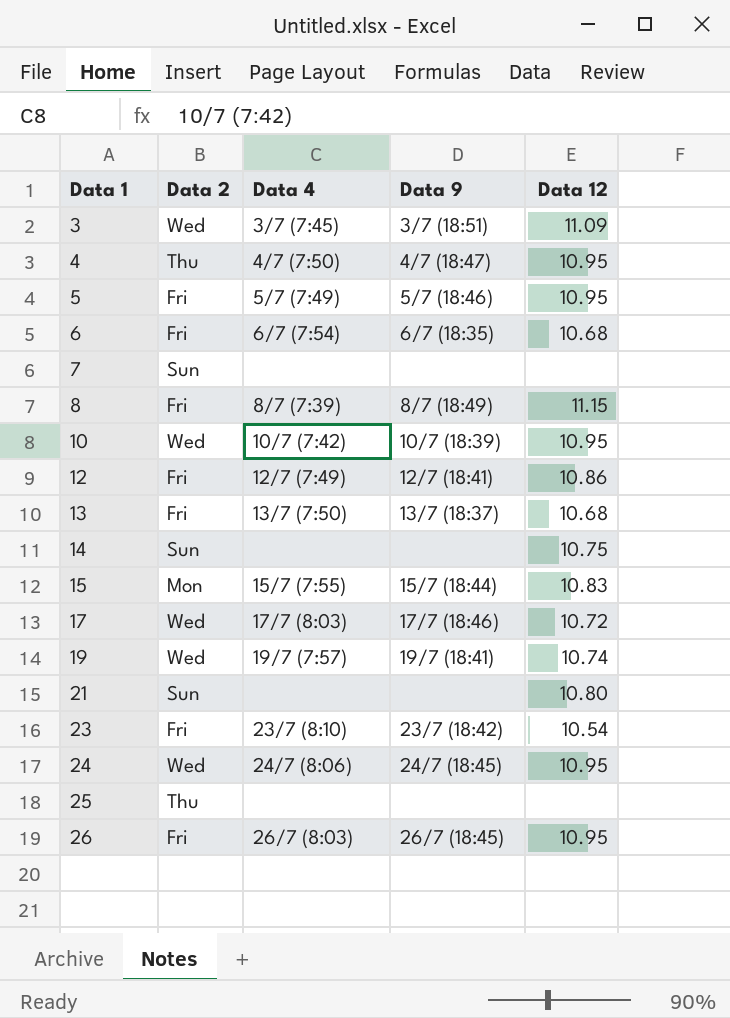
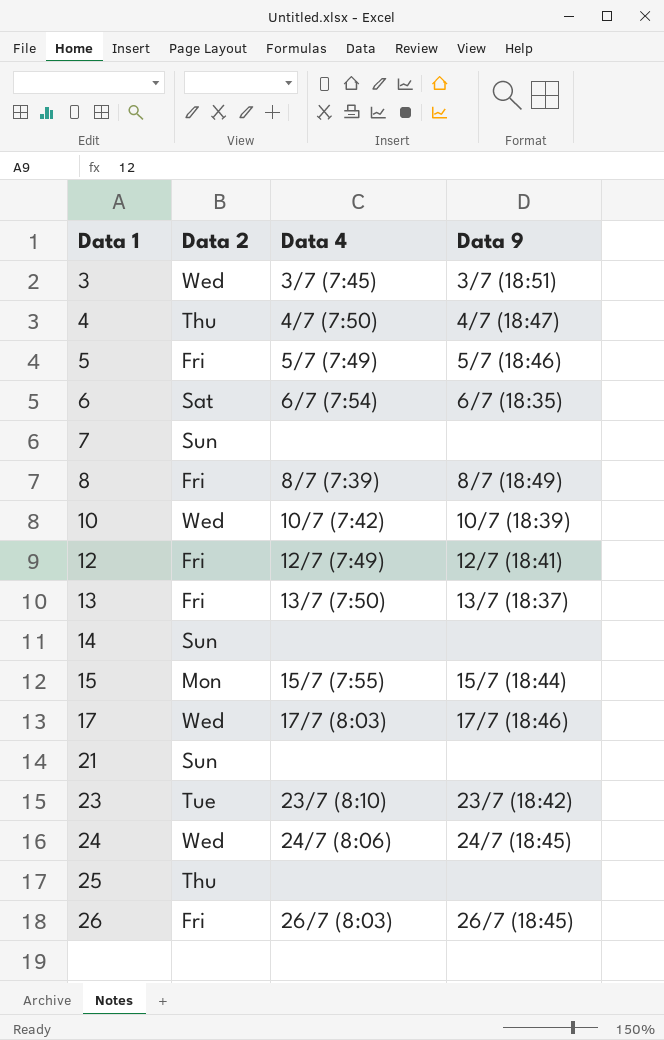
column Data 12 | position: 5 -> none
row 19: Wed | 19/7 (7:57) | 19/7 (18:41) | 10.74 -> none
6 | Data 2: Fri -> Sat
23 | Data 2: Fri -> Tue

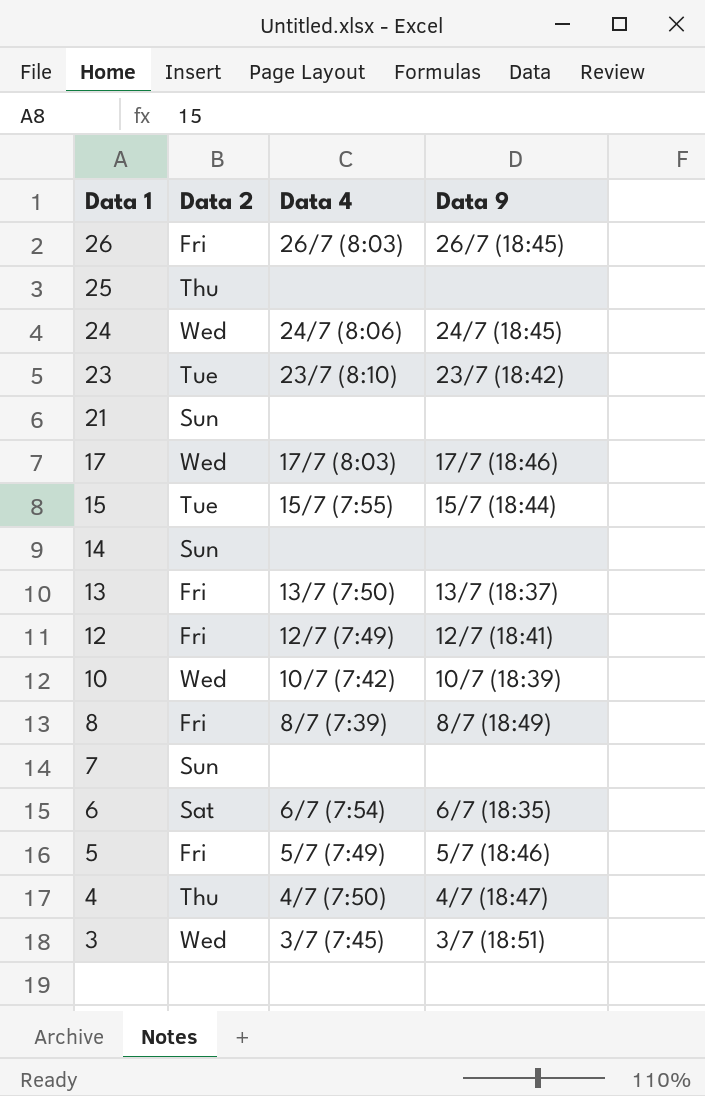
row order: Data 1 ascending -> Data 1 descending
15 | Data 2: Mon -> Tue

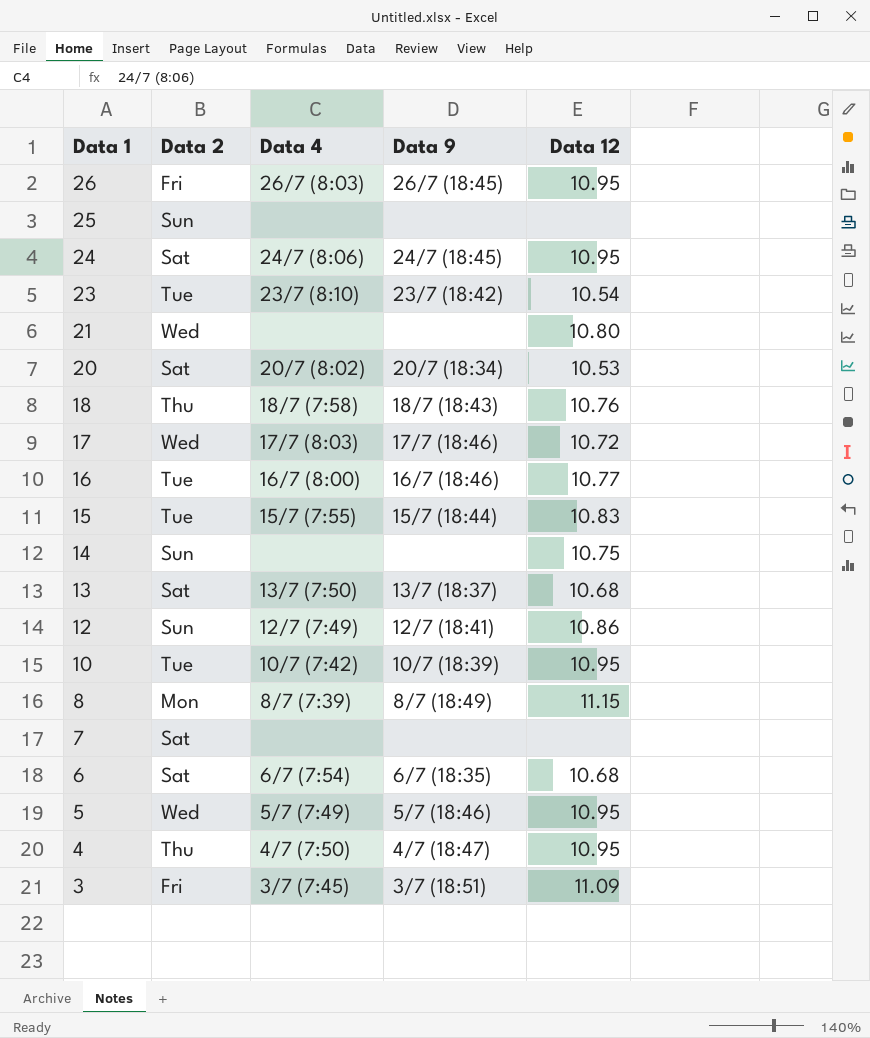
column Data 12 | position: none -> 5
25 | Data 2: Thu -> Sun
24 | Data 2: Wed -> Sat
21 | Data 2: Sun -> Wed
row 20: none -> Sat | 20/7 (8:02) | 20/7 (18:34) | 10.53
row 18: none -> Thu | 18/7 (7:58) | 18/7 (18:43) | 10.76
row 16: none -> Tue | 16/7 (8:00) | 16/7 (18:46) | 10.77
13 | Data 2: Fri -> Sat
12 | Data 2: Fri -> Sun
10 | Data 2: Wed -> Tue
8 | Data 2: Fri -> Mon
7 | Data 2: Sun -> Sat
5 | Data 2: Fri -> Wed
3 | Data 2: Wed -> Fri

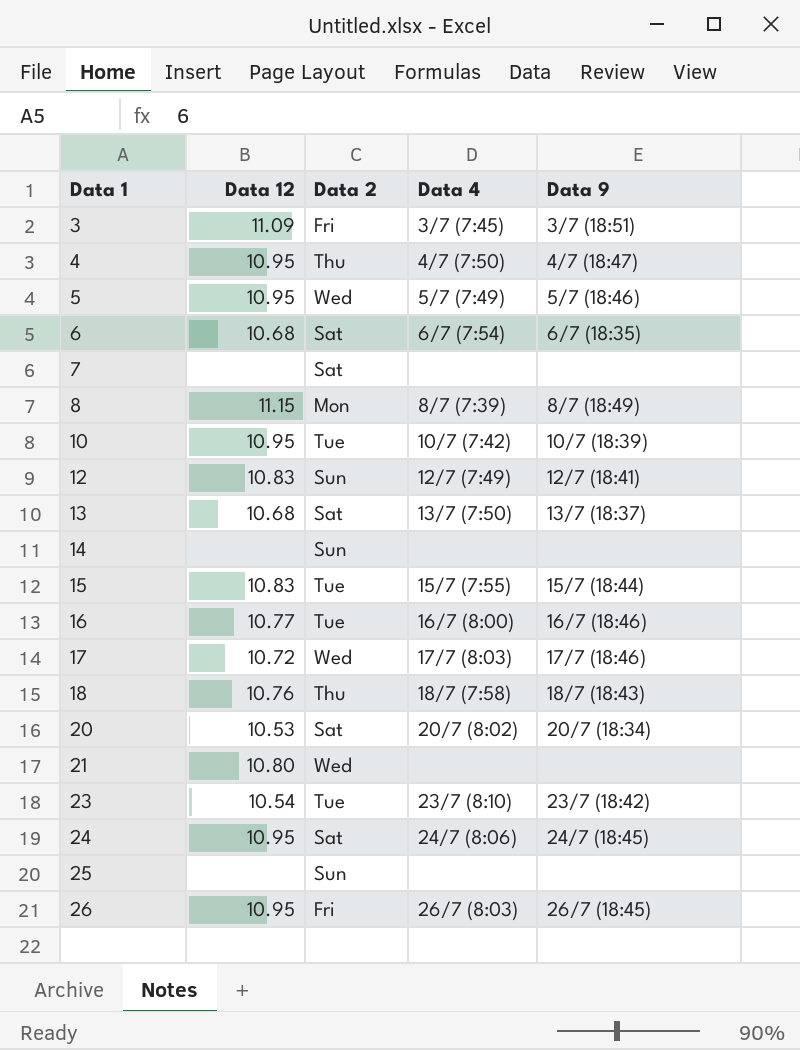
row order: Data 1 descending -> Data 1 ascending
column Data 12 | position: 5 -> 2
12 | Data 12: 10.86 -> 10.83
14 | Data 12: 10.75 -> none

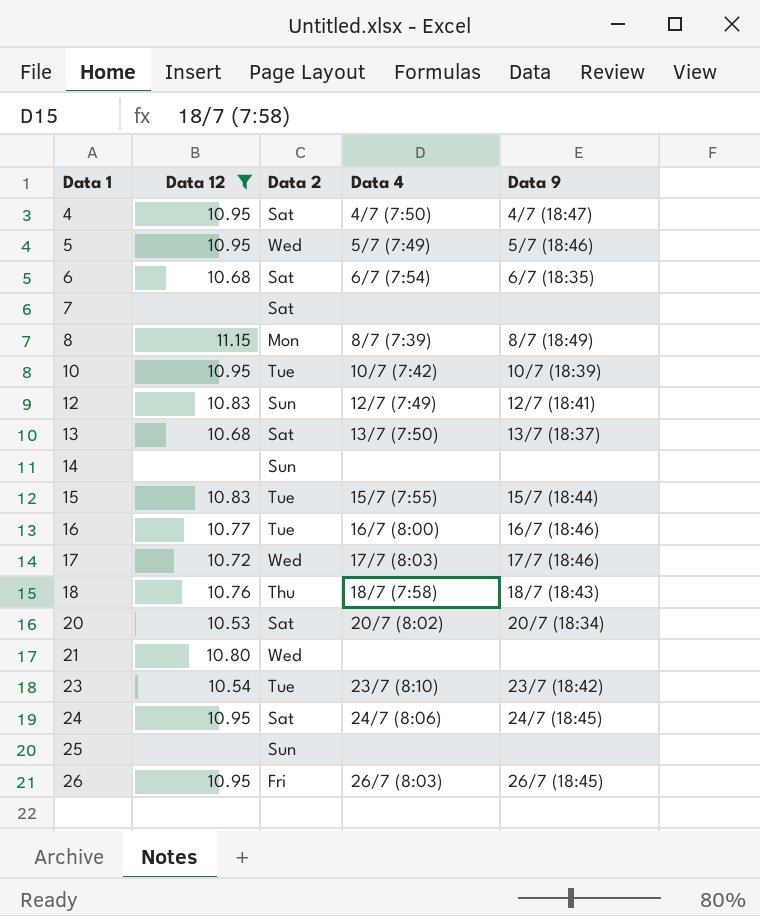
filter: none -> Data 12 != 11.09
4 | Data 2: Thu -> Sat

